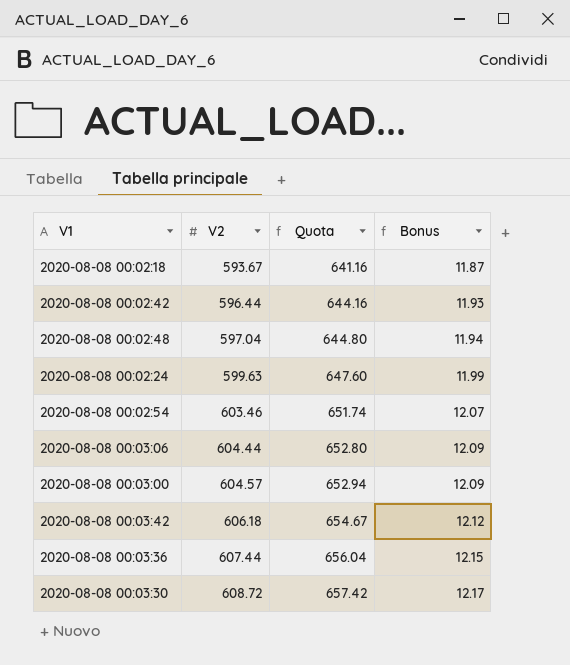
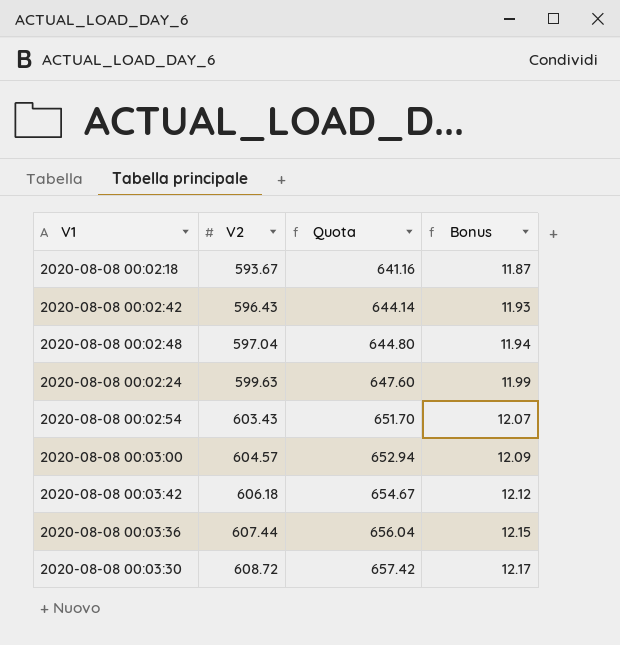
row 2020-08-08 00:03:06: 604.44 | 652.80 | 12.09 -> none
2020-08-08 00:02:42 | V2: 596.44 -> 596.43
2020-08-08 00:02:42 | Quota: 644.16 -> 644.14
2020-08-08 00:02:54 | V2: 603.46 -> 603.43
2020-08-08 00:02:54 | Quota: 651.74 -> 651.70

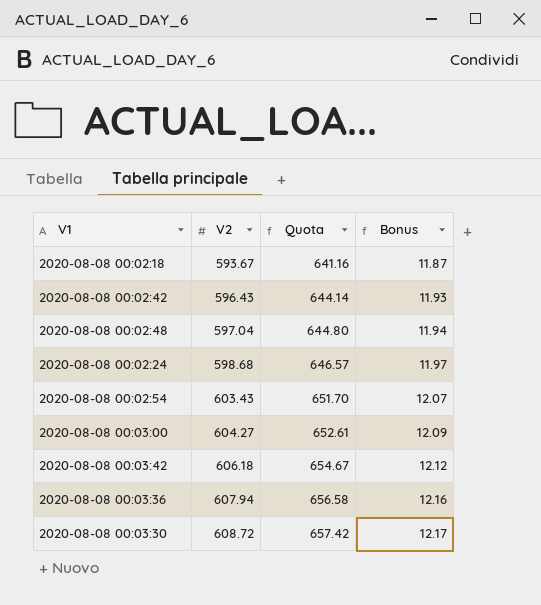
2020-08-08 00:02:24 | V2: 599.63 -> 598.68
2020-08-08 00:02:24 | Quota: 647.60 -> 646.57
2020-08-08 00:02:24 | Bonus: 11.99 -> 11.97
2020-08-08 00:03:00 | V2: 604.57 -> 604.27
2020-08-08 00:03:00 | Quota: 652.94 -> 652.61
2020-08-08 00:03:36 | V2: 607.44 -> 607.94
2020-08-08 00:03:36 | Quota: 656.04 -> 656.58
2020-08-08 00:03:36 | Bonus: 12.15 -> 12.16

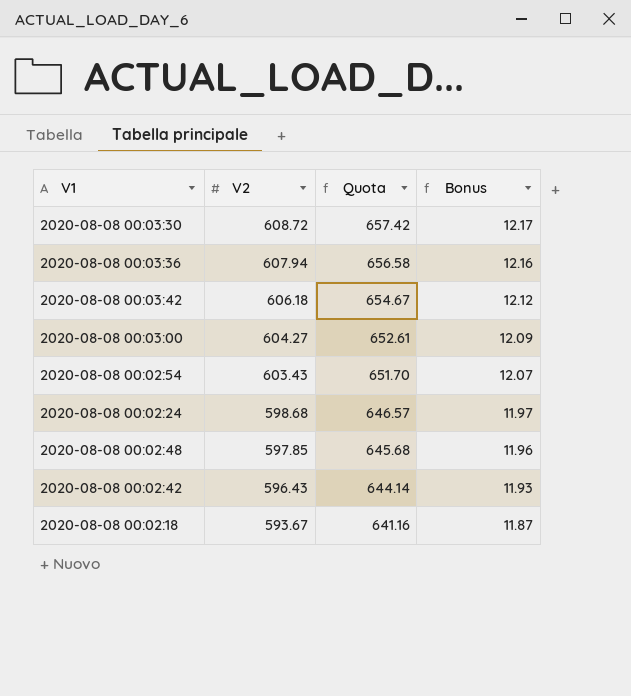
row order: V2 ascending -> V2 descending
2020-08-08 00:02:48 | V2: 597.04 -> 597.85
2020-08-08 00:02:48 | Quota: 644.80 -> 645.68
2020-08-08 00:02:48 | Bonus: 11.94 -> 11.96

